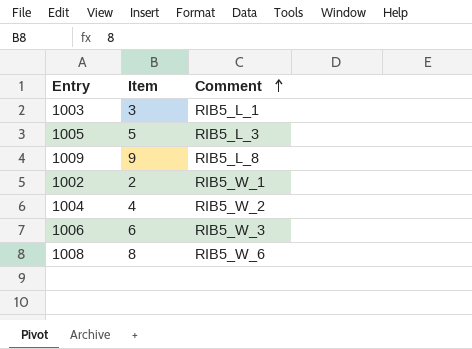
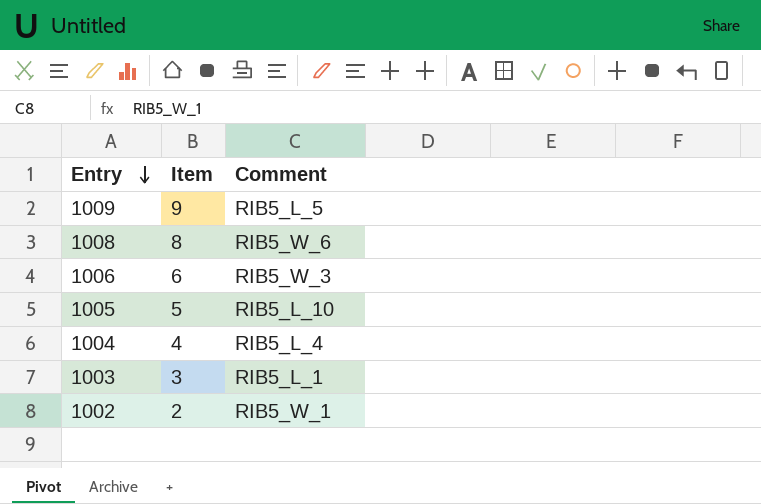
row order: Comment ascending -> Entry descending
1009 | Comment: RIB5_L_8 -> RIB5_L_5
1005 | Comment: RIB5_L_3 -> RIB5_L_10
1004 | Comment: RIB5_W_2 -> RIB5_L_4

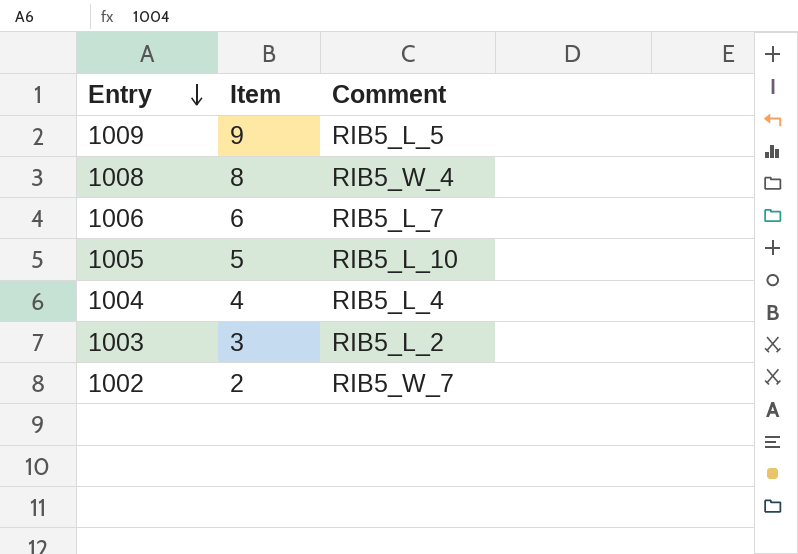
1008 | Comment: RIB5_W_6 -> RIB5_W_4
1006 | Comment: RIB5_W_3 -> RIB5_L_7
1003 | Comment: RIB5_L_1 -> RIB5_L_2
1002 | Comment: RIB5_W_1 -> RIB5_W_7

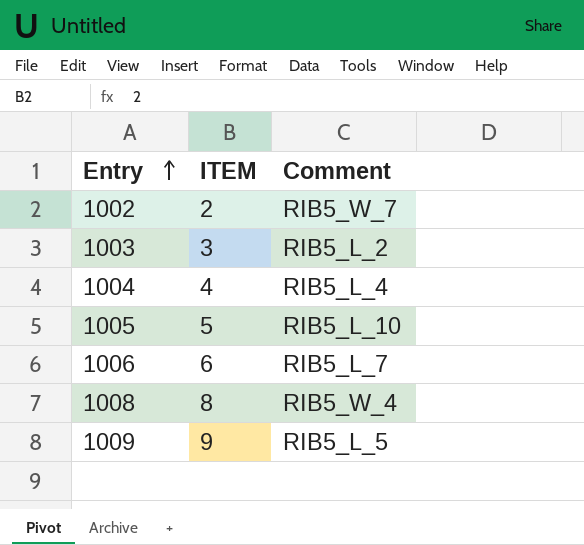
row order: Entry descending -> Entry ascending
column name: Item -> ITEM

